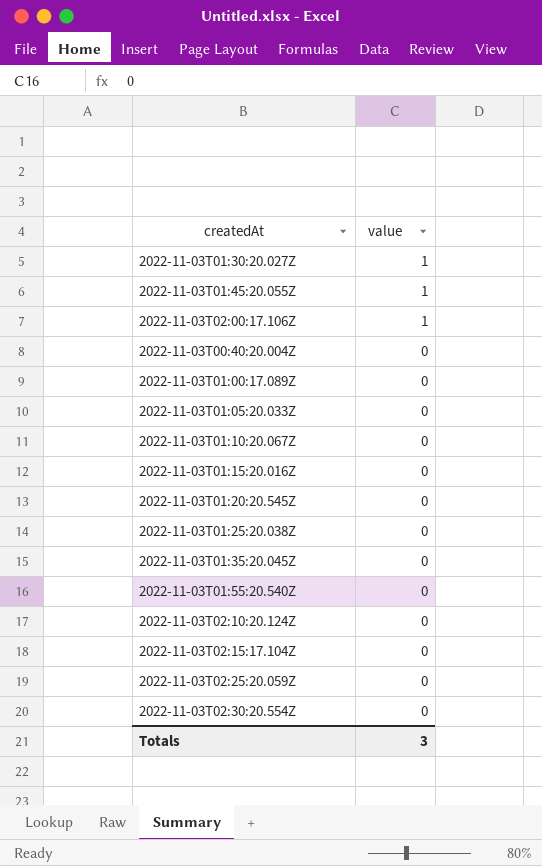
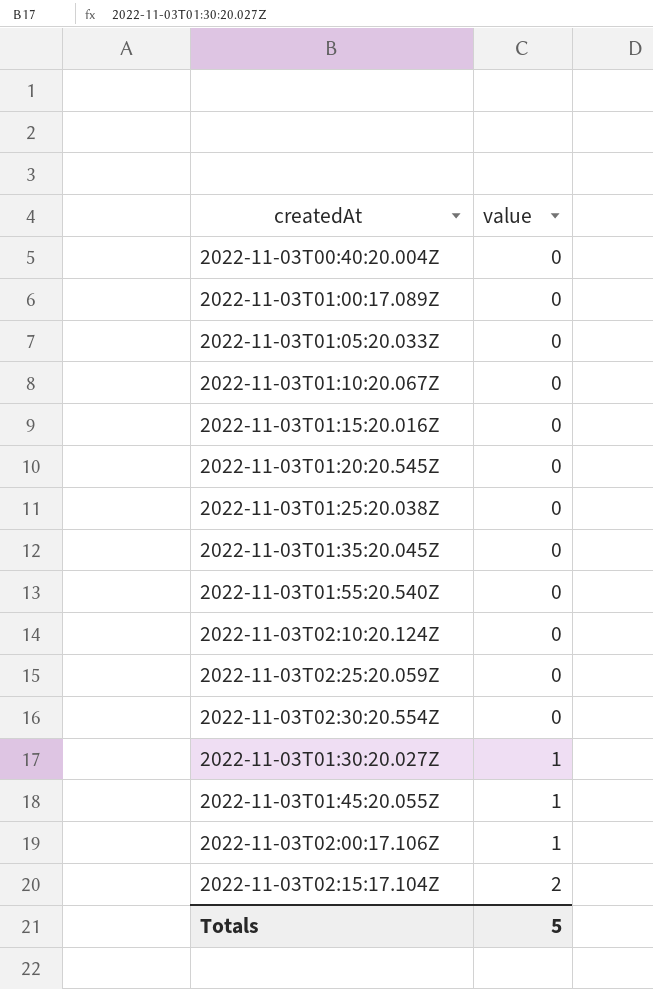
row order: value descending -> value ascending
2022-11-03T02:15:17.104Z | value: 0 -> 2
Totals | value: 3 -> 5

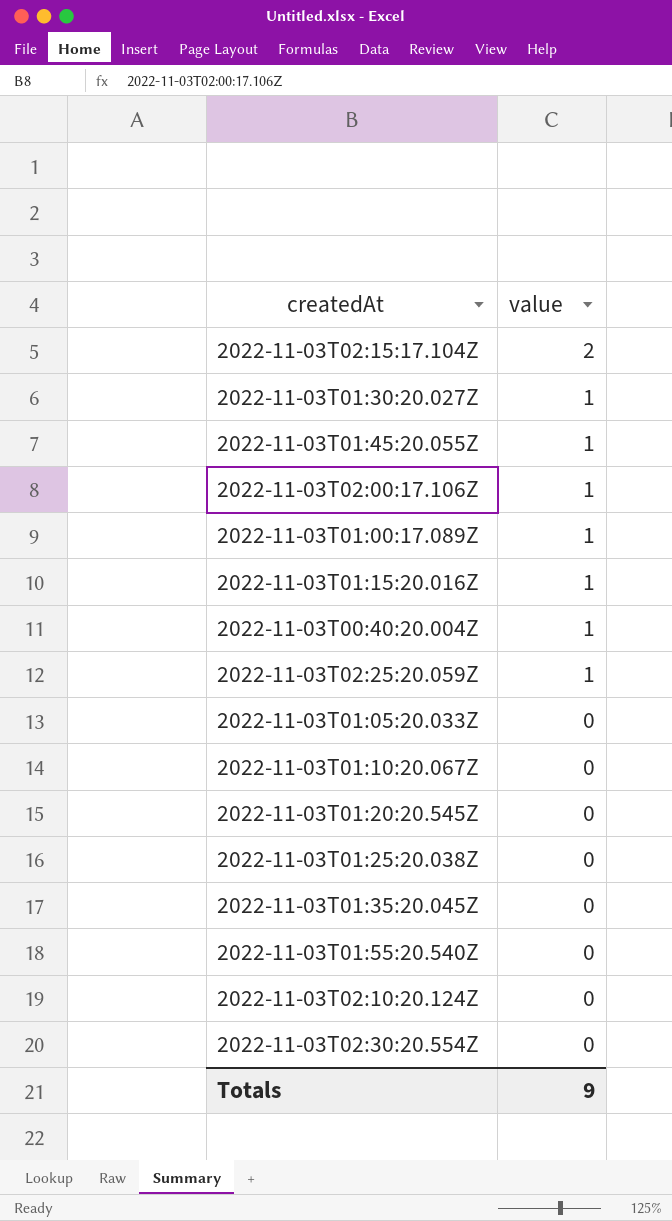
row order: value ascending -> value descending
2022-11-03T01:00:17.089Z | value: 0 -> 1
2022-11-03T01:15:20.016Z | value: 0 -> 1
2022-11-03T00:40:20.004Z | value: 0 -> 1
2022-11-03T02:25:20.059Z | value: 0 -> 1
Totals | value: 5 -> 9

